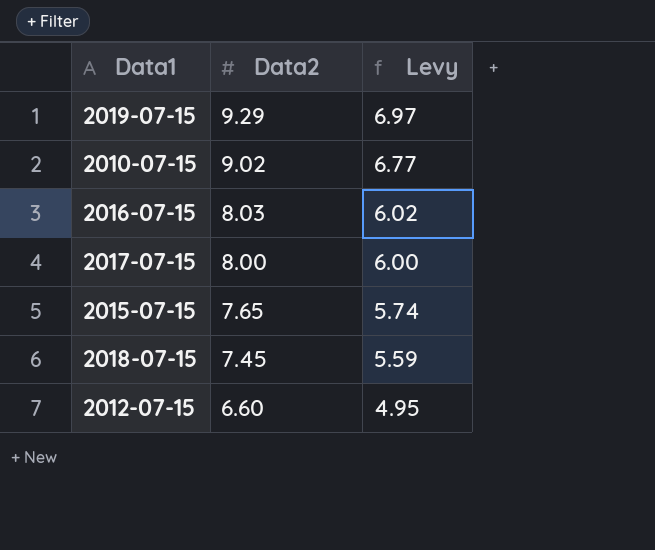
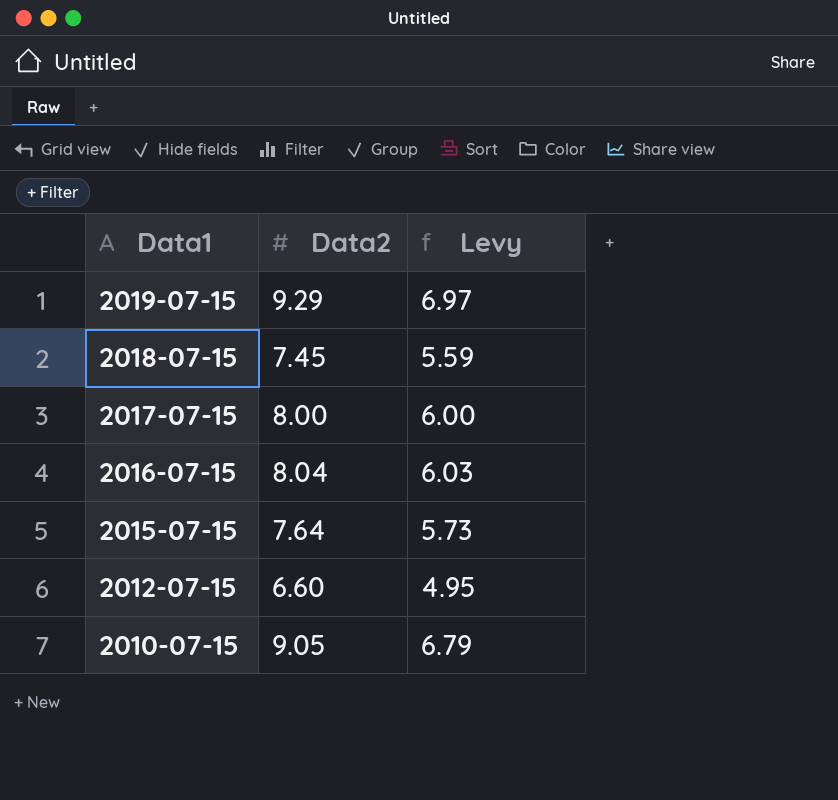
row order: Data2 descending -> Data1 descending
2016-07-15 | Data2: 8.03 -> 8.04
2016-07-15 | Levy: 6.02 -> 6.03
2015-07-15 | Data2: 7.65 -> 7.64
2015-07-15 | Levy: 5.74 -> 5.73
2010-07-15 | Data2: 9.02 -> 9.05
2010-07-15 | Levy: 6.77 -> 6.79

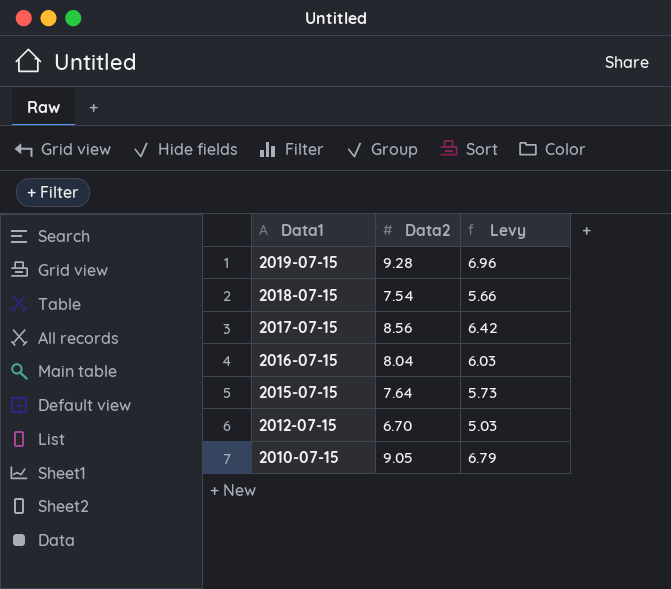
2019-07-15 | Data2: 9.29 -> 9.28
2019-07-15 | Levy: 6.97 -> 6.96
2018-07-15 | Data2: 7.45 -> 7.54
2018-07-15 | Levy: 5.59 -> 5.66
2017-07-15 | Data2: 8.00 -> 8.56
2017-07-15 | Levy: 6.00 -> 6.42
2012-07-15 | Data2: 6.60 -> 6.70
2012-07-15 | Levy: 4.95 -> 5.03

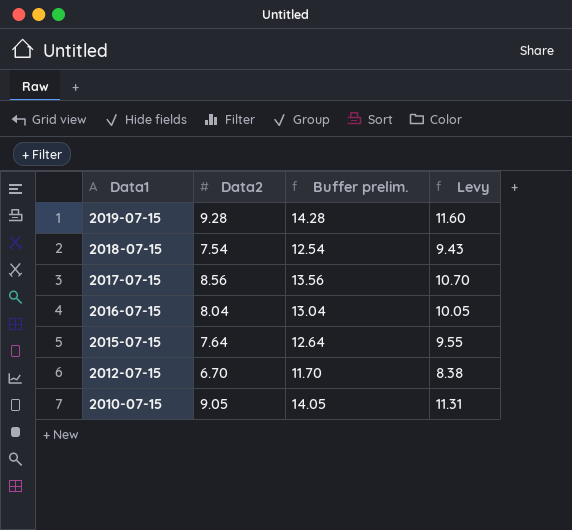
column Buffer prelim. | formula: none -> [Data2] + 5
column Levy | formula: [Data2] * 0.75 -> [Data2] * 1.25

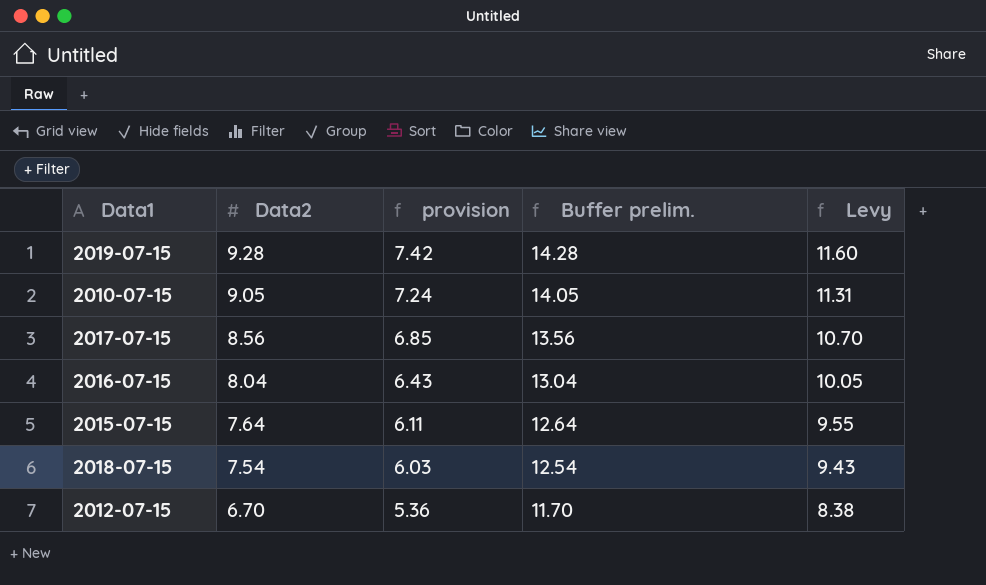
row order: Data1 descending -> Data2 descending
column provision | formula: none -> [Data2] * 0.8

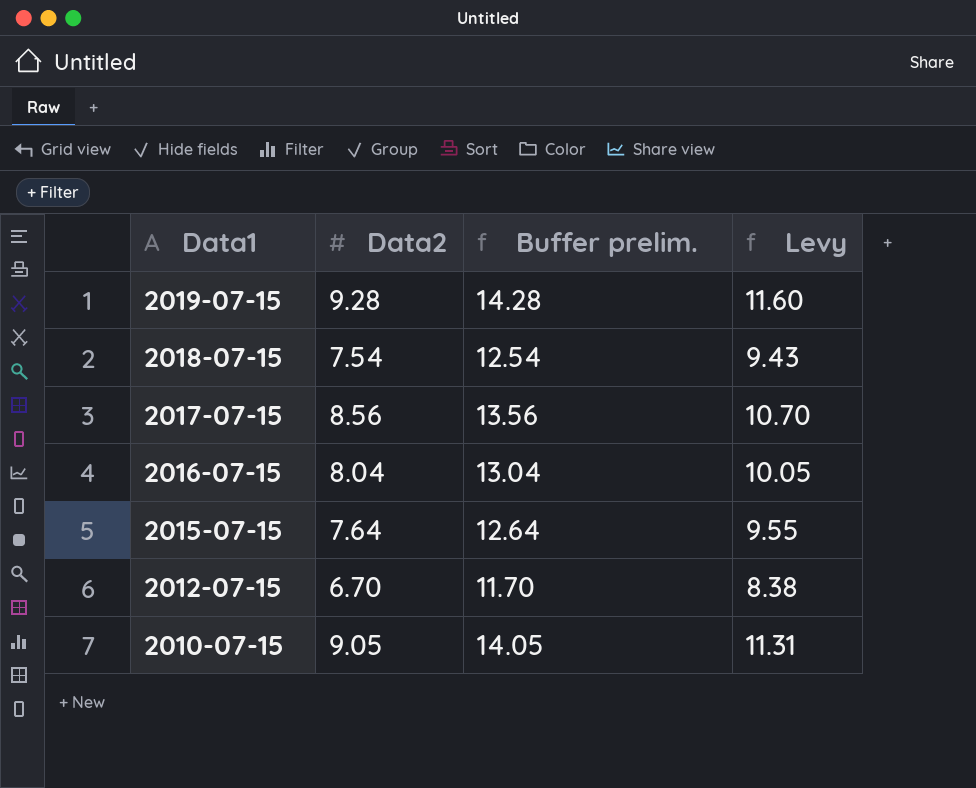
row order: Data2 descending -> Data1 descending
column provision | formula: [Data2] * 0.8 -> none

